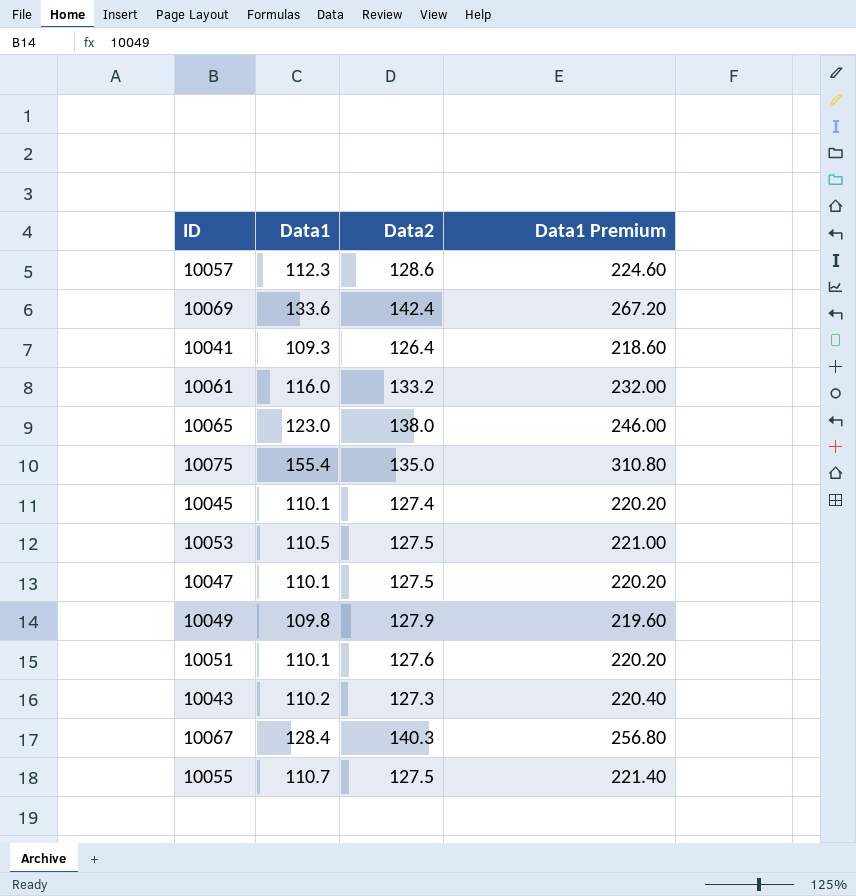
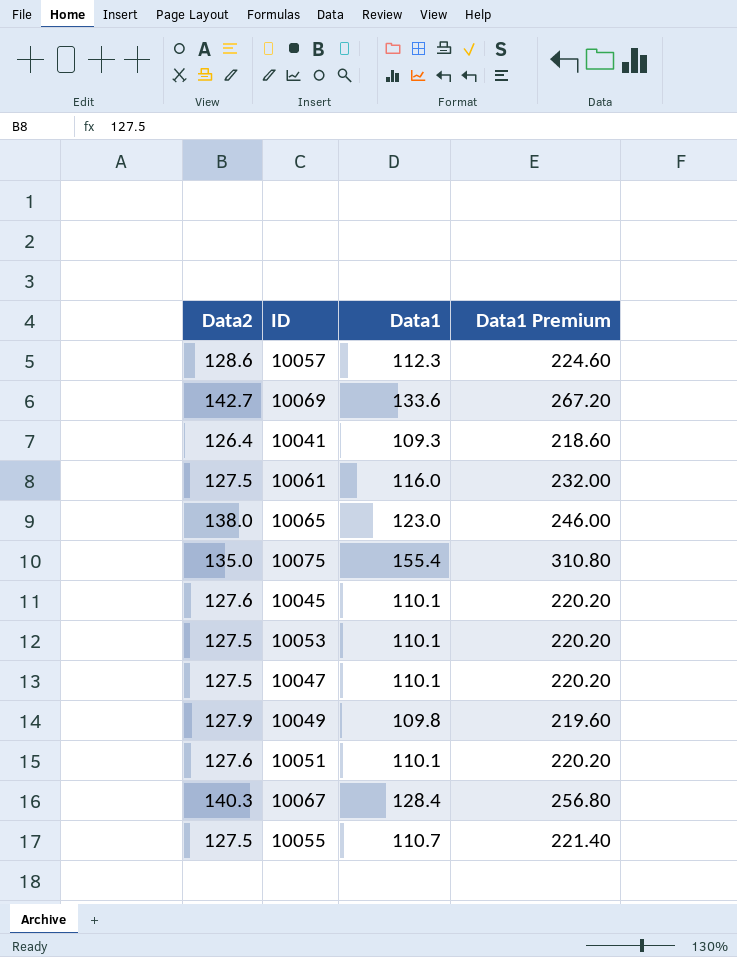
column Data2 | position: 3 -> 1
row 10043: 110.2 | 127.3 | 220.40 -> none
10069 | Data2: 142.4 -> 142.7
10061 | Data2: 133.2 -> 127.5
10045 | Data2: 127.4 -> 127.6
10053 | Data1: 110.5 -> 110.1
10053 | Data1 Premium: 221.00 -> 220.20

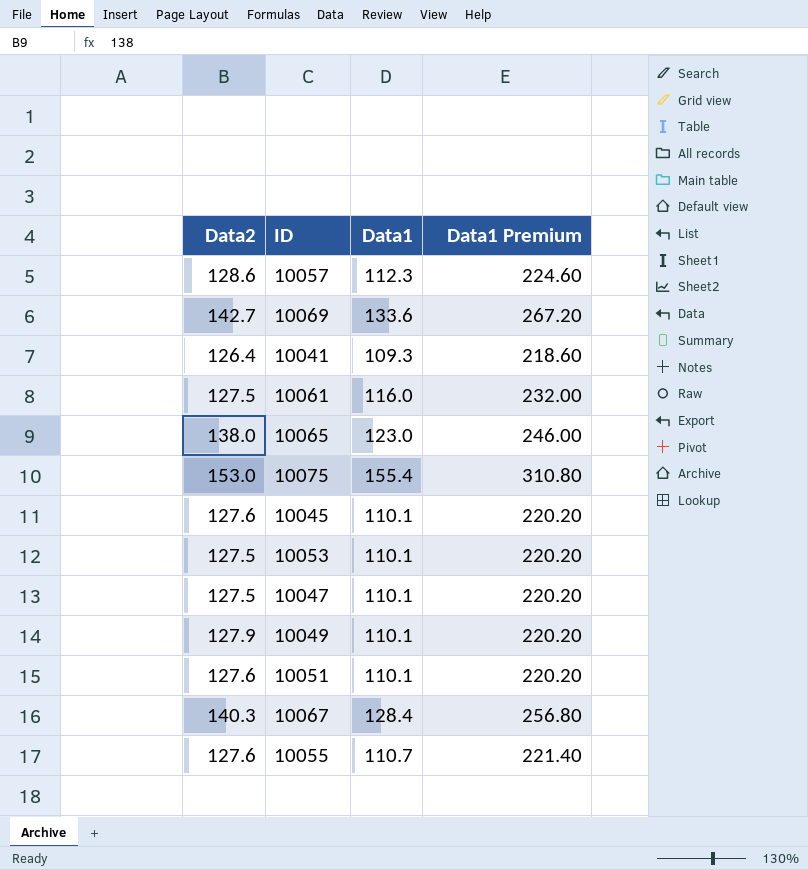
10075 | Data2: 135.0 -> 153.0
10049 | Data1: 109.8 -> 110.1
10049 | Data1 Premium: 219.60 -> 220.20
10055 | Data2: 127.5 -> 127.6

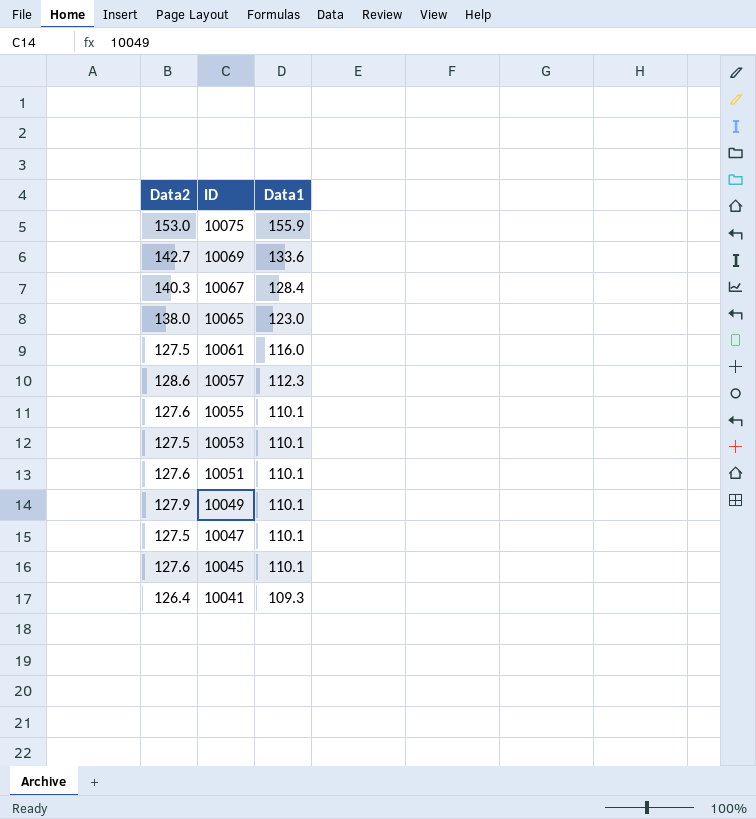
row order: none -> ID descending
column Data1 Premium | formula: [Data1] * 2 -> none
10075 | Data1: 155.4 -> 155.9
10055 | Data1: 110.7 -> 110.1

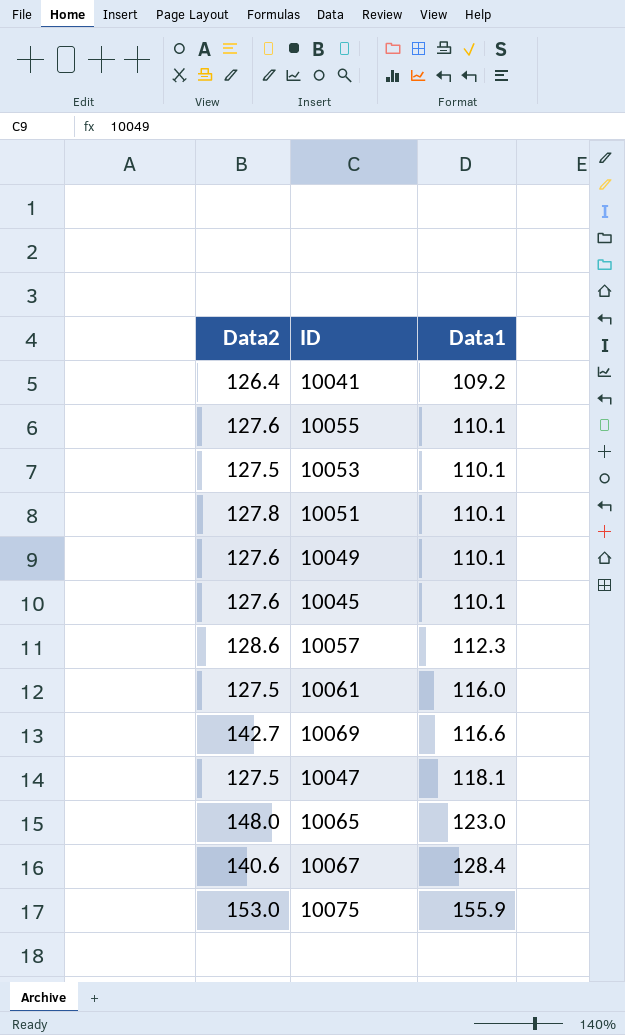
row order: ID descending -> Data1 ascending
10041 | Data1: 109.3 -> 109.2
10051 | Data2: 127.6 -> 127.8
10049 | Data2: 127.9 -> 127.6
10069 | Data1: 133.6 -> 116.6
10047 | Data1: 110.1 -> 118.1
10065 | Data2: 138.0 -> 148.0
10067 | Data2: 140.3 -> 140.6

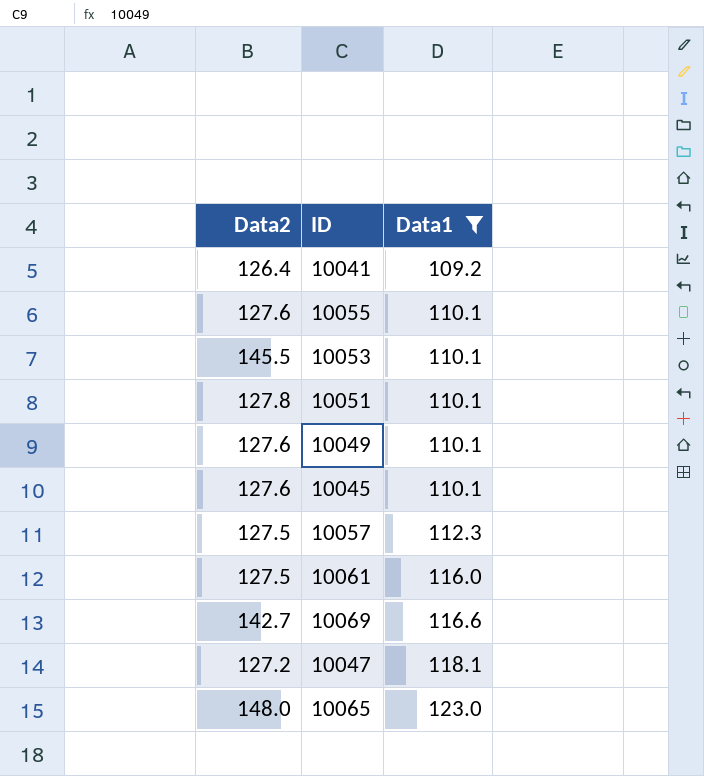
filter: none -> Data1 <= 123.0
10053 | Data2: 127.5 -> 145.5
10057 | Data2: 128.6 -> 127.5
10047 | Data2: 127.5 -> 127.2

